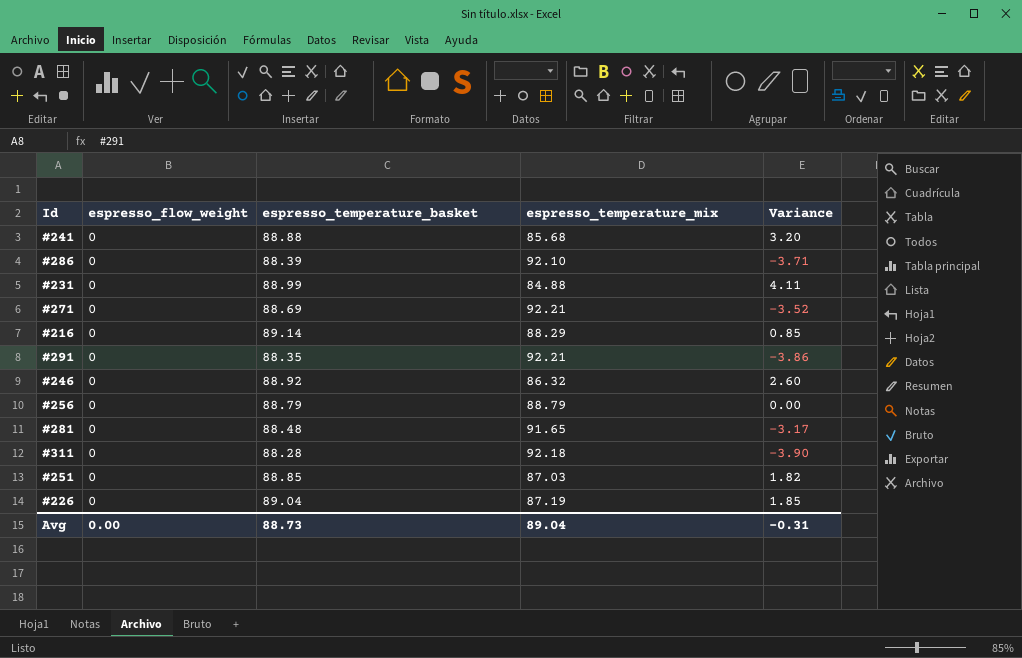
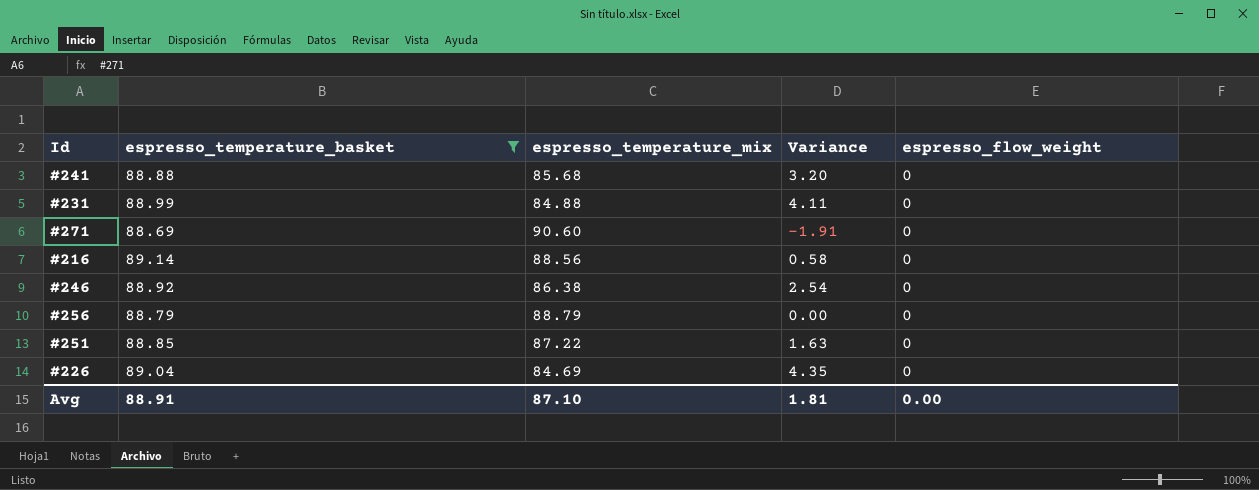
filter: none -> espresso_temperature_basket >= 88.69
column espresso_flow_weight | position: 2 -> 5
#271 | espresso_temperature_mix: 92.21 -> 90.60
#271 | Variance: -3.52 -> -1.91
#216 | espresso_temperature_mix: 88.29 -> 88.56
#216 | Variance: 0.85 -> 0.58
#246 | espresso_temperature_mix: 86.32 -> 86.38
#246 | Variance: 2.60 -> 2.54
#251 | espresso_temperature_mix: 87.03 -> 87.22
#251 | Variance: 1.82 -> 1.63
#226 | espresso_temperature_mix: 87.19 -> 84.69
#226 | Variance: 1.85 -> 4.35
Avg | espresso_temperature_basket: 88.73 -> 88.91
Avg | espresso_temperature_mix: 89.04 -> 87.10
Avg | Variance: -0.31 -> 1.81

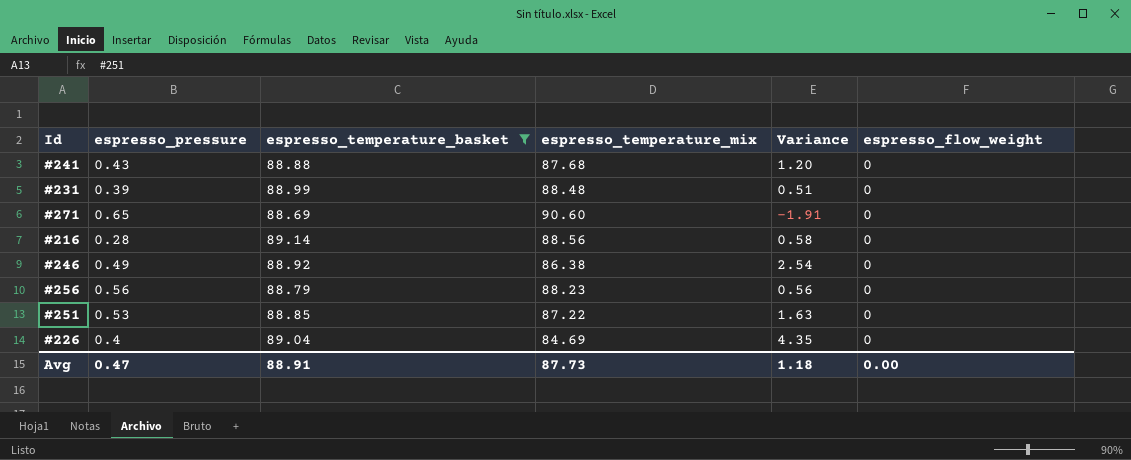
column espresso_pressure | position: none -> 2
#241 | espresso_temperature_mix: 85.68 -> 87.68
#241 | Variance: 3.20 -> 1.20
#231 | espresso_temperature_mix: 84.88 -> 88.48
#231 | Variance: 4.11 -> 0.51
#256 | espresso_temperature_mix: 88.79 -> 88.23
#256 | Variance: 0.00 -> 0.56
Avg | espresso_temperature_mix: 87.10 -> 87.73
Avg | Variance: 1.81 -> 1.18

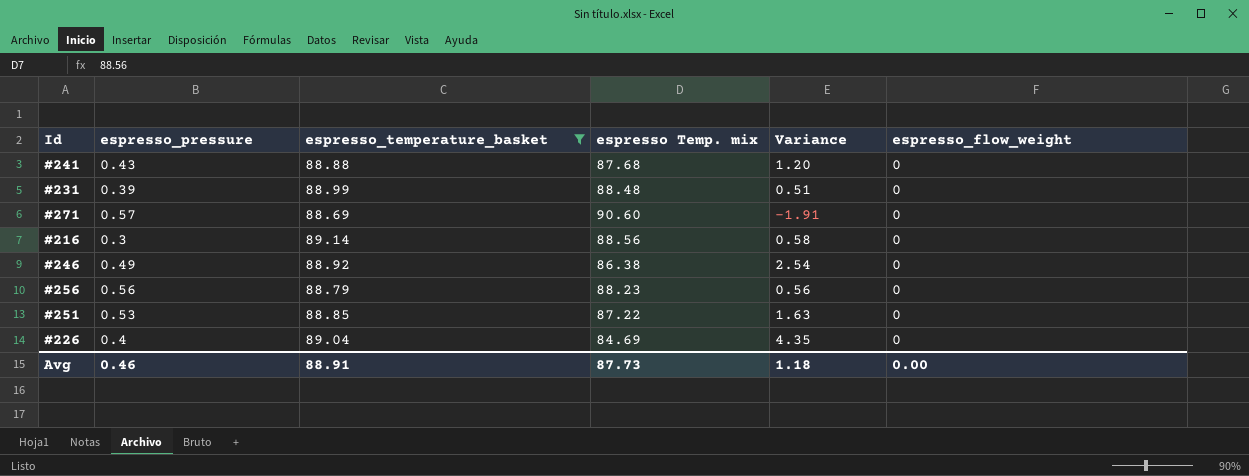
column name: espresso_temperature_mix -> espresso Temp. mix
#271 | espresso_pressure: 0.65 -> 0.57
#216 | espresso_pressure: 0.28 -> 0.3
Avg | espresso_pressure: 0.47 -> 0.46

